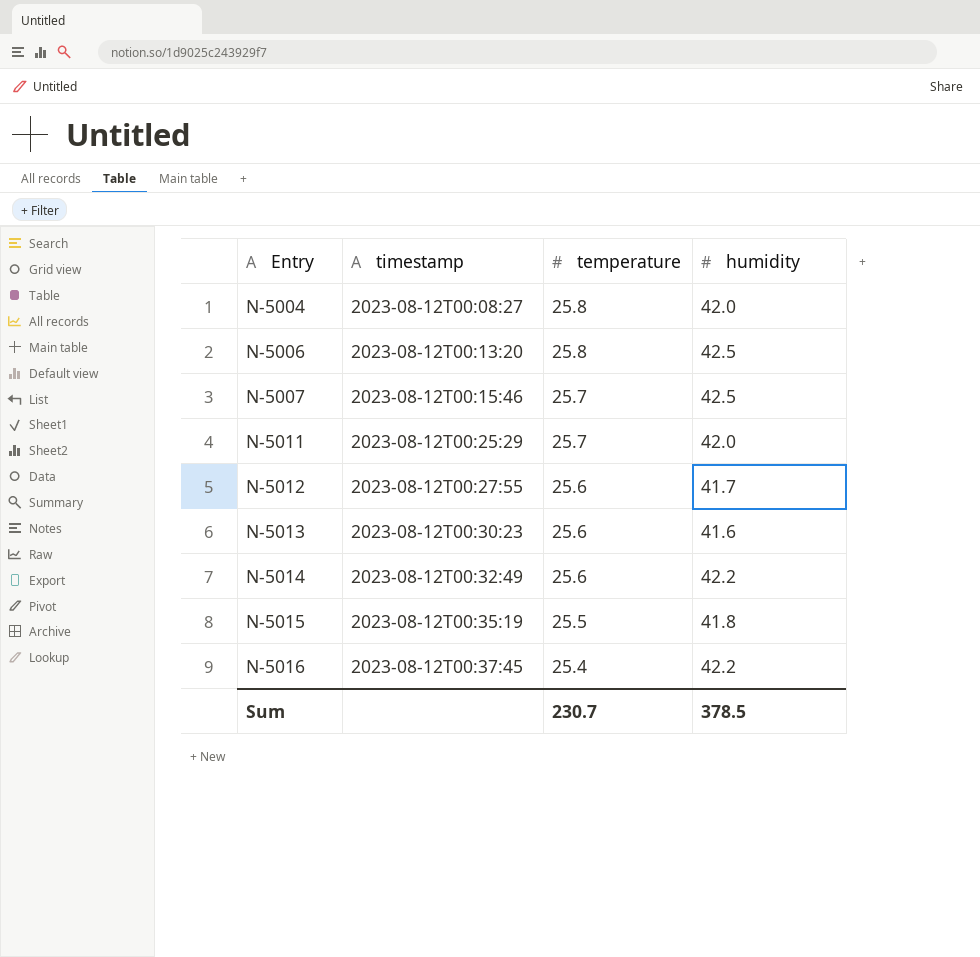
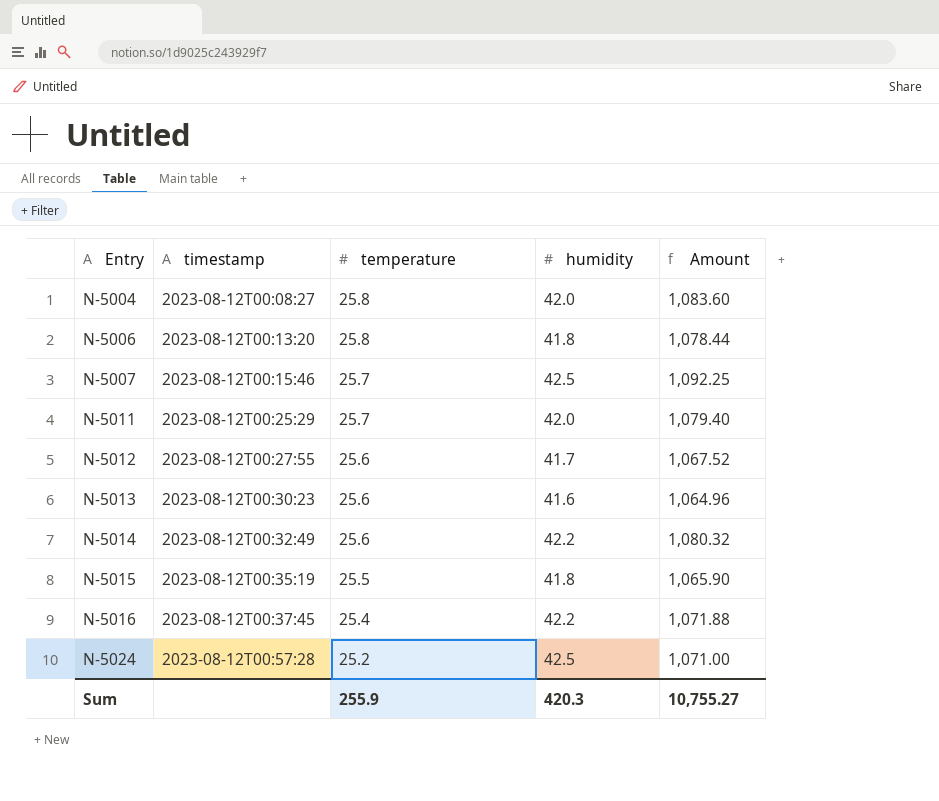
column Amount | formula: none -> [temperature] * [humidity]
N-5006 | humidity: 42.5 -> 41.8
row N-5024: none -> 2023-08-12T00:57:28 | 25.2 | 42.5 | 1,071.00
Sum | temperature: 230.7 -> 255.9
Sum | humidity: 378.5 -> 420.3

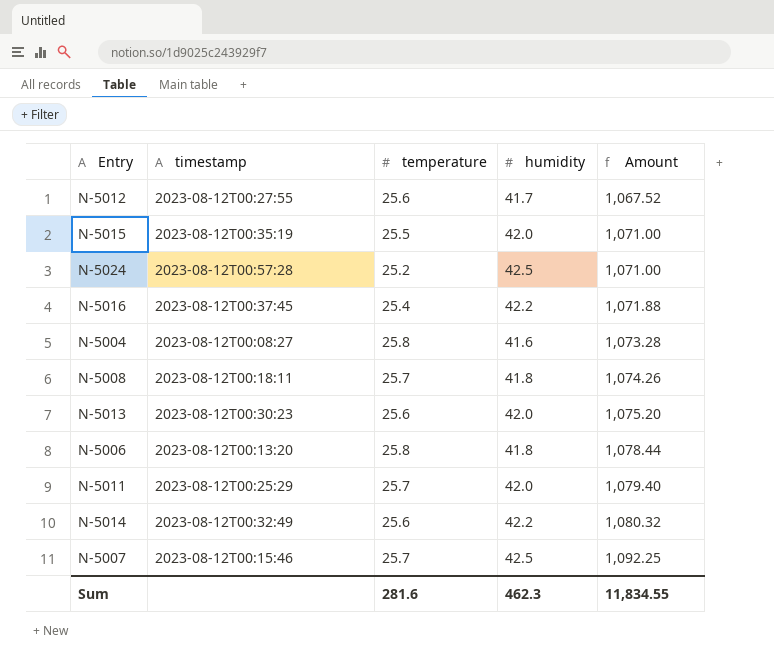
row order: Entry ascending -> Amount ascending
N-5015 | humidity: 41.8 -> 42.0
N-5015 | Amount: 1,065.90 -> 1,071.00
N-5004 | humidity: 42.0 -> 41.6
N-5004 | Amount: 1,083.60 -> 1,073.28
row N-5008: none -> 2023-08-12T00:18:11 | 25.7 | 41.8 | 1,074.26
N-5013 | humidity: 41.6 -> 42.0
N-5013 | Amount: 1,064.96 -> 1,075.20
Sum | temperature: 255.9 -> 281.6
Sum | humidity: 420.3 -> 462.3
Sum | Amount: 10,755.27 -> 11,834.55

